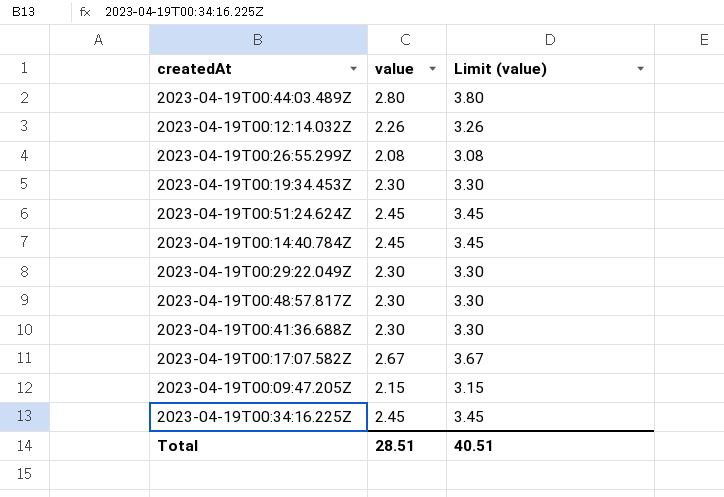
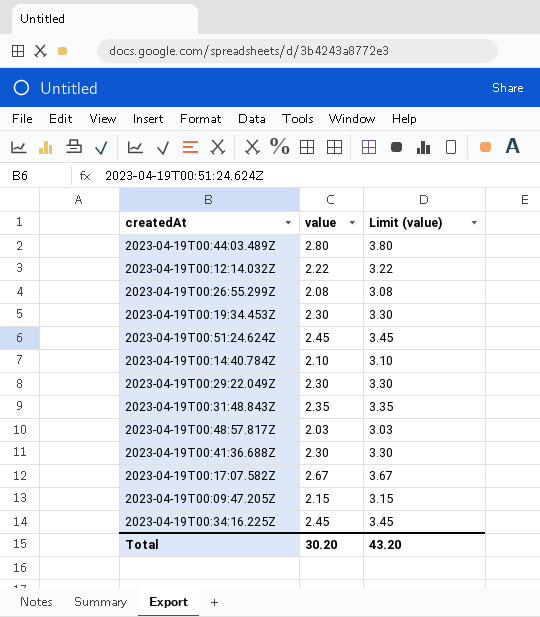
2023-04-19T00:12:14.032Z | value: 2.26 -> 2.22
2023-04-19T00:12:14.032Z | Limit (value): 3.26 -> 3.22
2023-04-19T00:14:40.784Z | value: 2.45 -> 2.10
2023-04-19T00:14:40.784Z | Limit (value): 3.45 -> 3.10
row 2023-04-19T00:31:48.843Z: none -> 2.35 | 3.35
2023-04-19T00:48:57.817Z | value: 2.30 -> 2.03
2023-04-19T00:48:57.817Z | Limit (value): 3.30 -> 3.03
Total | value: 28.51 -> 30.20
Total | Limit (value): 40.51 -> 43.20

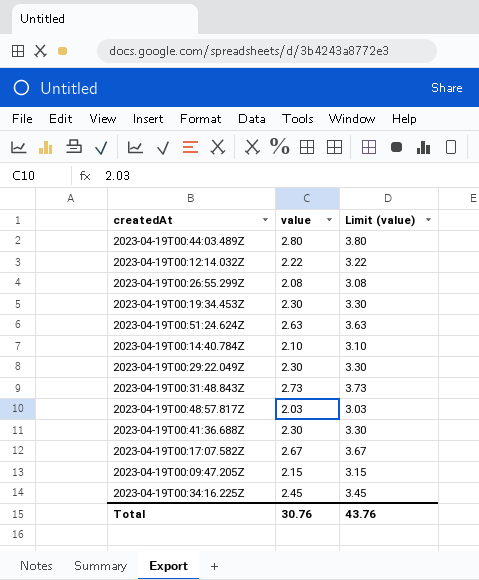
2023-04-19T00:51:24.624Z | value: 2.45 -> 2.63
2023-04-19T00:51:24.624Z | Limit (value): 3.45 -> 3.63
2023-04-19T00:31:48.843Z | value: 2.35 -> 2.73
2023-04-19T00:31:48.843Z | Limit (value): 3.35 -> 3.73
Total | value: 30.20 -> 30.76
Total | Limit (value): 43.20 -> 43.76

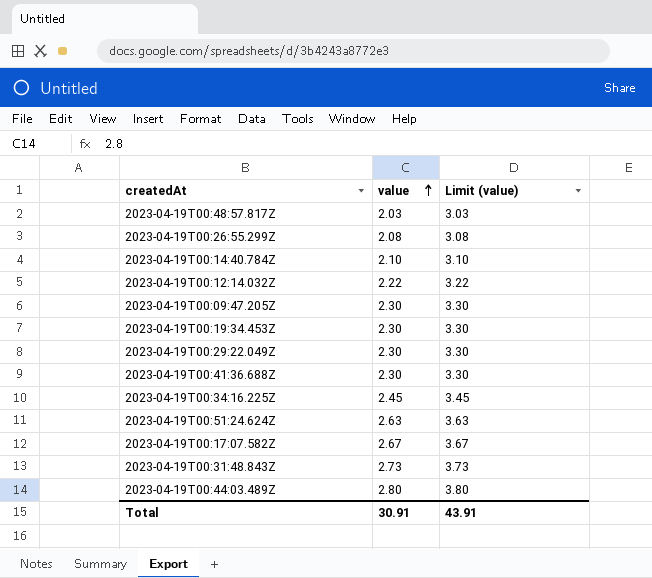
row order: none -> value ascending
2023-04-19T00:09:47.205Z | value: 2.15 -> 2.30
2023-04-19T00:09:47.205Z | Limit (value): 3.15 -> 3.30
Total | value: 30.76 -> 30.91
Total | Limit (value): 43.76 -> 43.91

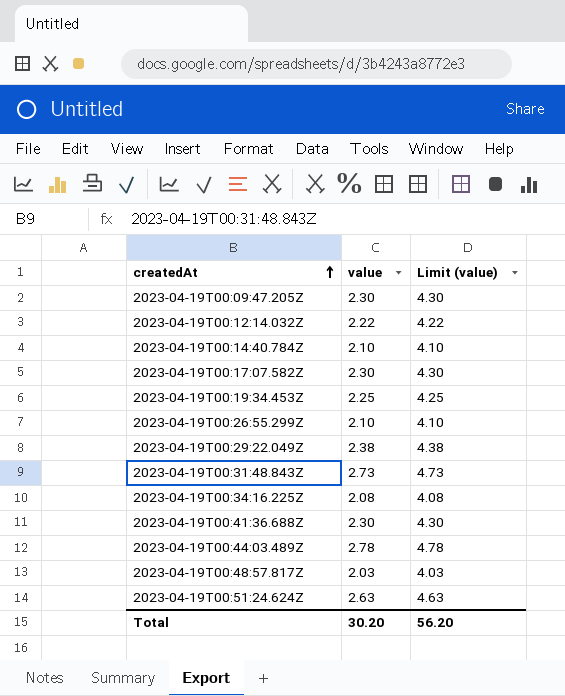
row order: value ascending -> createdAt ascending
column Limit (value) | formula: [value] + 1 -> [value] + 2
2023-04-19T00:17:07.582Z | value: 2.67 -> 2.30
2023-04-19T00:19:34.453Z | value: 2.30 -> 2.25
2023-04-19T00:26:55.299Z | value: 2.08 -> 2.10
2023-04-19T00:29:22.049Z | value: 2.30 -> 2.38
2023-04-19T00:34:16.225Z | value: 2.45 -> 2.08
2023-04-19T00:44:03.489Z | value: 2.80 -> 2.78
Total | value: 30.91 -> 30.20
Total | Limit (value): 43.91 -> 56.20

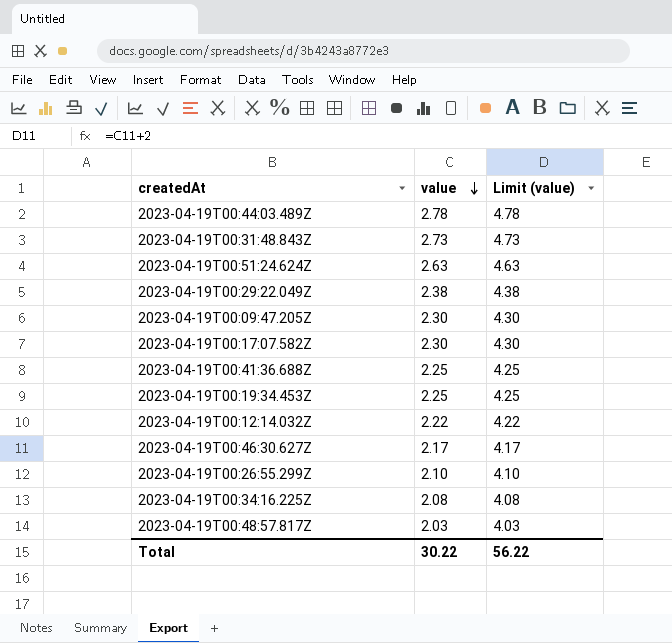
row order: createdAt ascending -> value descending
row 2023-04-19T00:14:40.784Z: 2.10 | 4.10 -> none
2023-04-19T00:41:36.688Z | value: 2.30 -> 2.25
2023-04-19T00:41:36.688Z | Limit (value): 4.30 -> 4.25
row 2023-04-19T00:46:30.627Z: none -> 2.17 | 4.17
Total | value: 30.20 -> 30.22
Total | Limit (value): 56.20 -> 56.22

